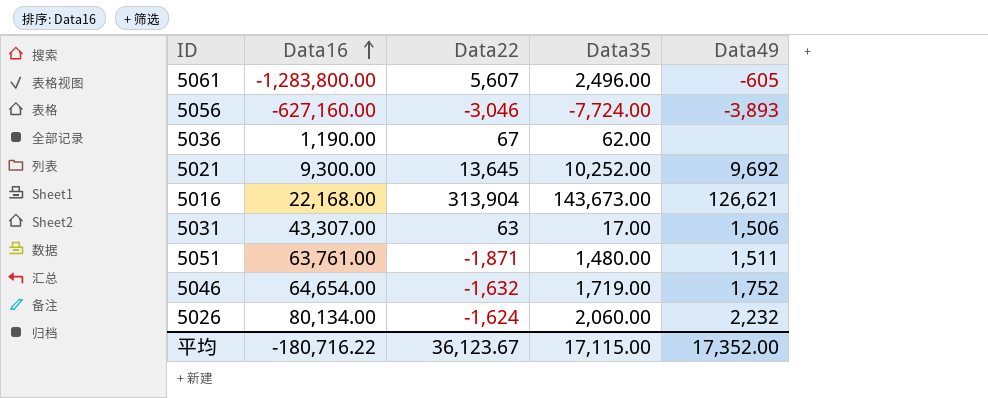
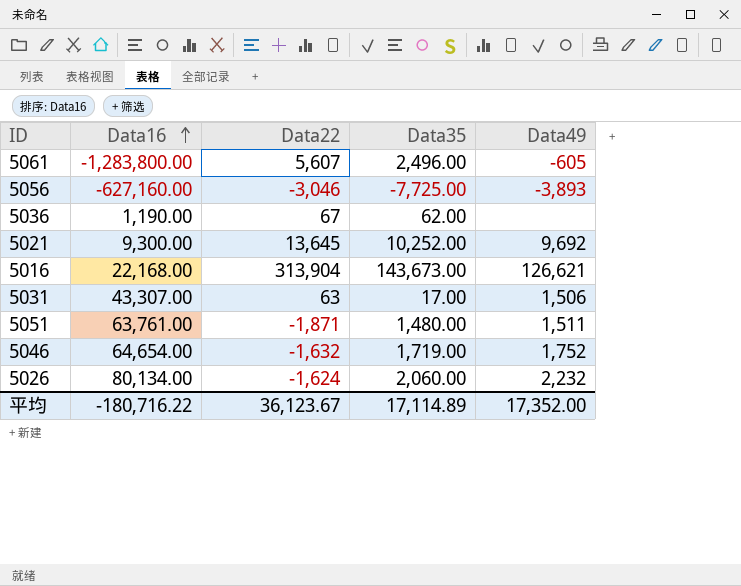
5056 | Data35: -7,724.00 -> -7,725.00
平均 | Data35: 17,115.00 -> 17,114.89

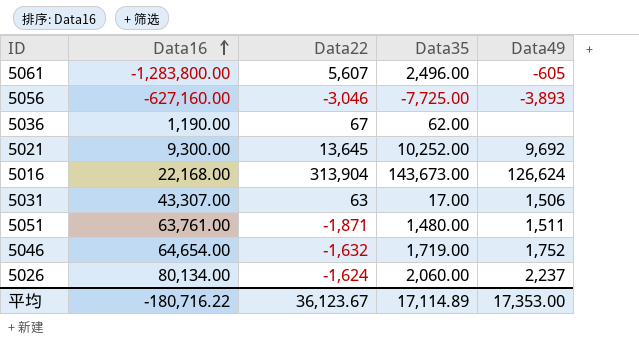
5016 | Data49: 126,621 -> 126,624
5026 | Data49: 2,232 -> 2,237
平均 | Data49: 17,352.00 -> 17,353.00

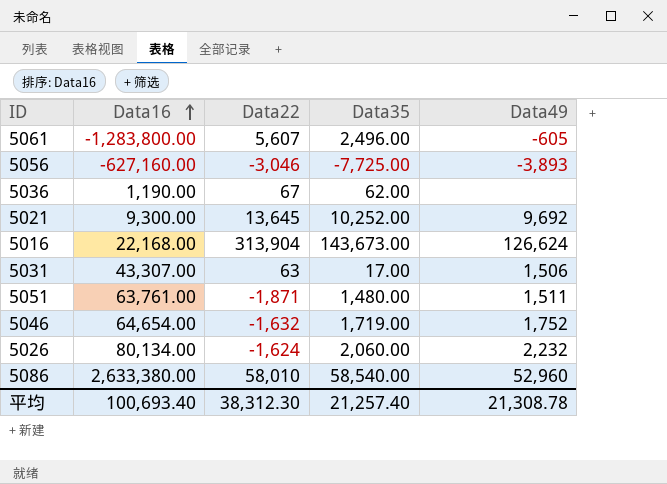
5026 | Data49: 2,237 -> 2,232
row 5086: none -> 2,633,380.00 | 58,010 | 58,540.00 | 52,960
平均 | Data16: -180,716.22 -> 100,693.40
平均 | Data22: 36,123.67 -> 38,312.30
平均 | Data35: 17,114.89 -> 21,257.40
平均 | Data49: 17,353.00 -> 21,308.78

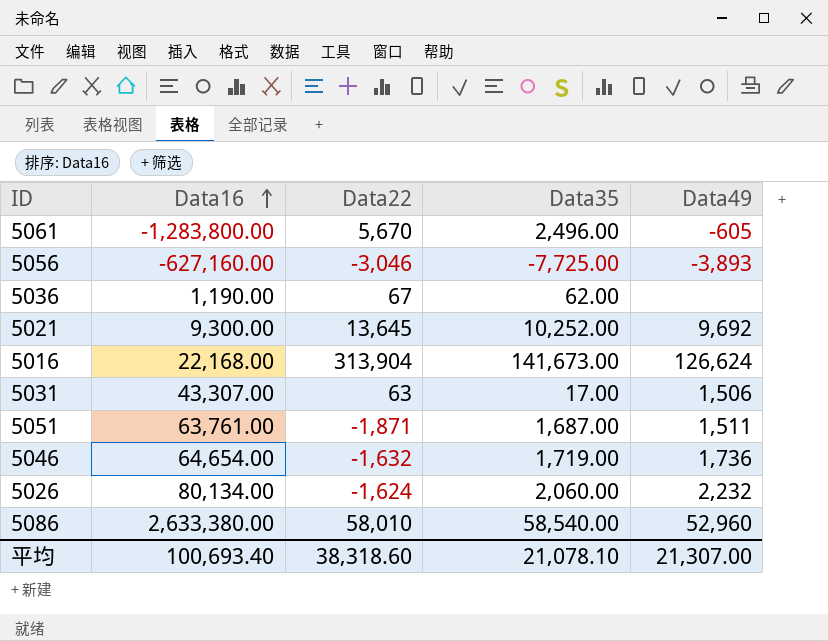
5061 | Data22: 5,607 -> 5,670
5016 | Data35: 143,673.00 -> 141,673.00
5051 | Data35: 1,480.00 -> 1,687.00
5046 | Data49: 1,752 -> 1,736
平均 | Data22: 38,312.30 -> 38,318.60
平均 | Data35: 21,257.40 -> 21,078.10
平均 | Data49: 21,308.78 -> 21,307.00

